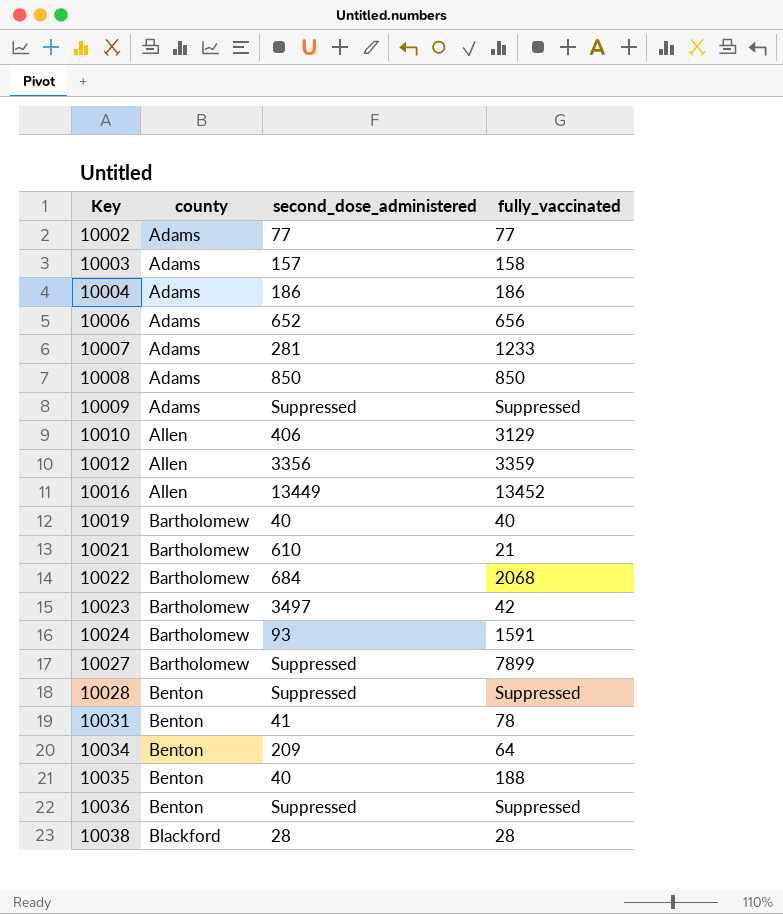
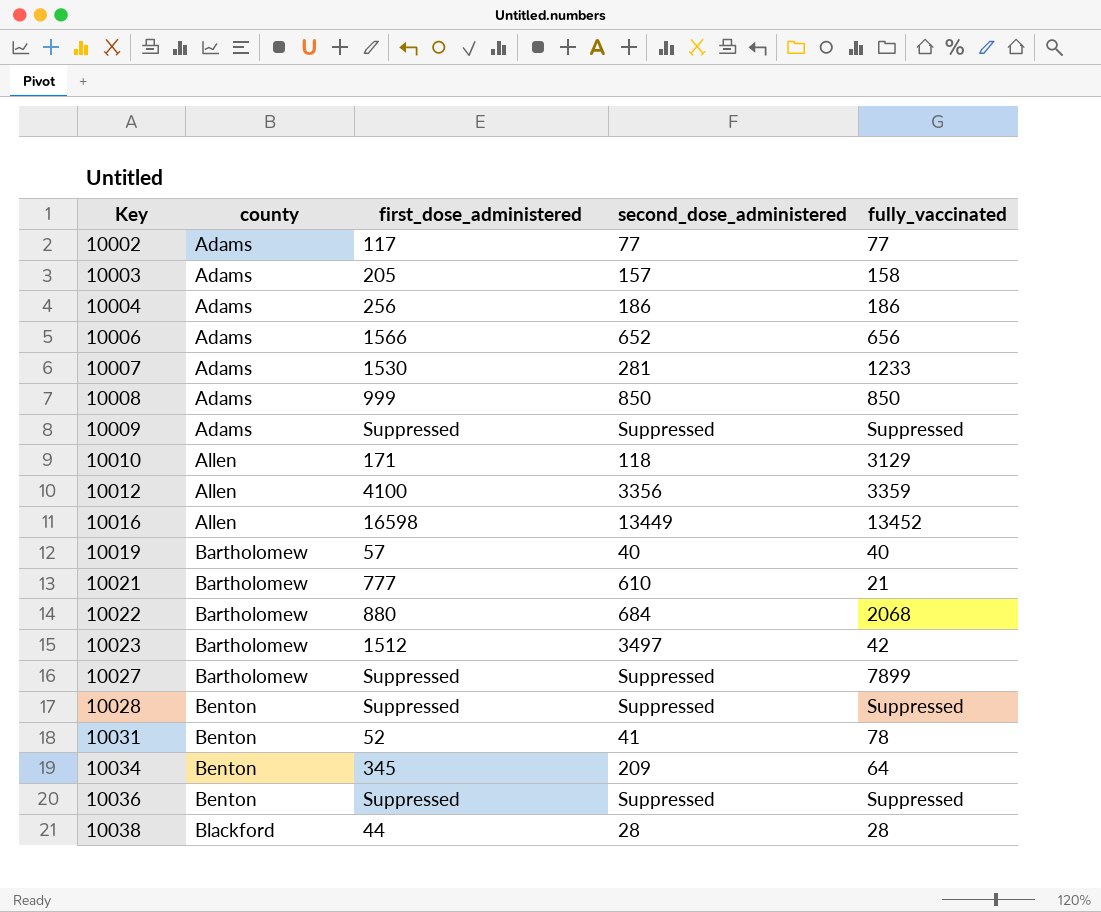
column first_dose_administered | position: none -> 3
row 10024: Bartholomew | 93 | 1591 -> none
row 10035: Benton | 40 | 188 -> none
10010 | second_dose_administered: 406 -> 118

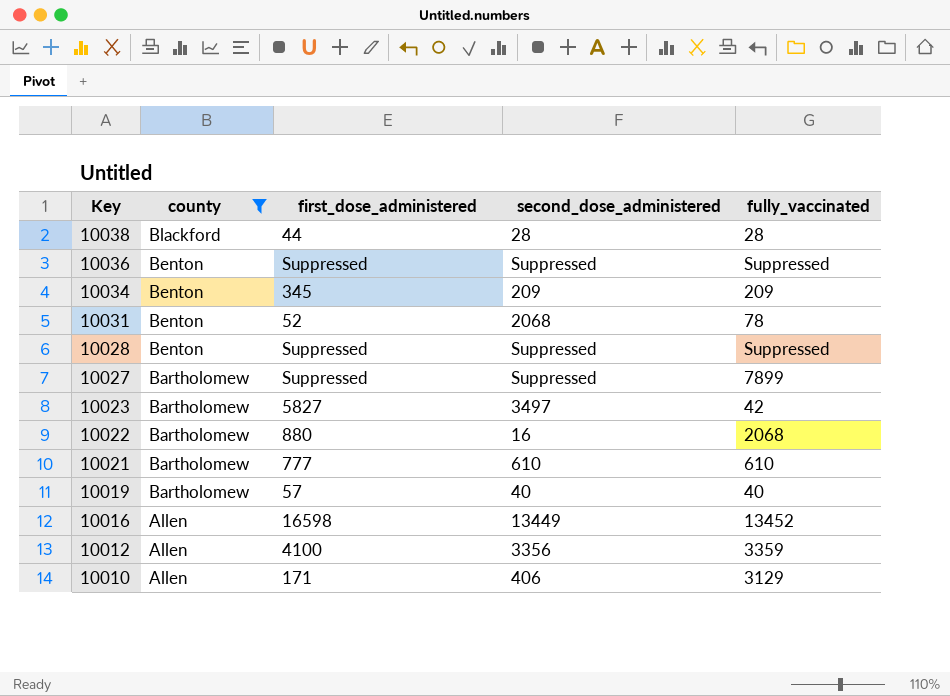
filter: none -> county != Adams
row order: Key ascending -> Key descending
10034 | fully_vaccinated: 64 -> 209
10031 | second_dose_administered: 41 -> 2068
10023 | first_dose_administered: 1512 -> 5827
10022 | second_dose_administered: 684 -> 16
10021 | fully_vaccinated: 21 -> 610
10010 | second_dose_administered: 118 -> 406

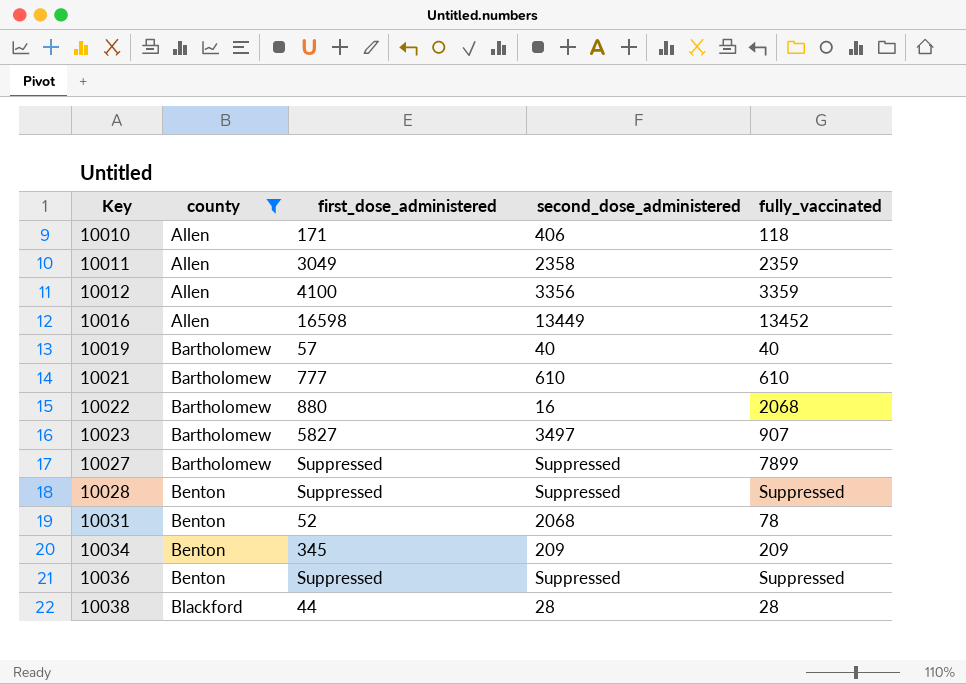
row order: Key descending -> Key ascending
10010 | fully_vaccinated: 3129 -> 118
row 10011: none -> Allen | 3049 | 2358 | 2359
10023 | fully_vaccinated: 42 -> 907

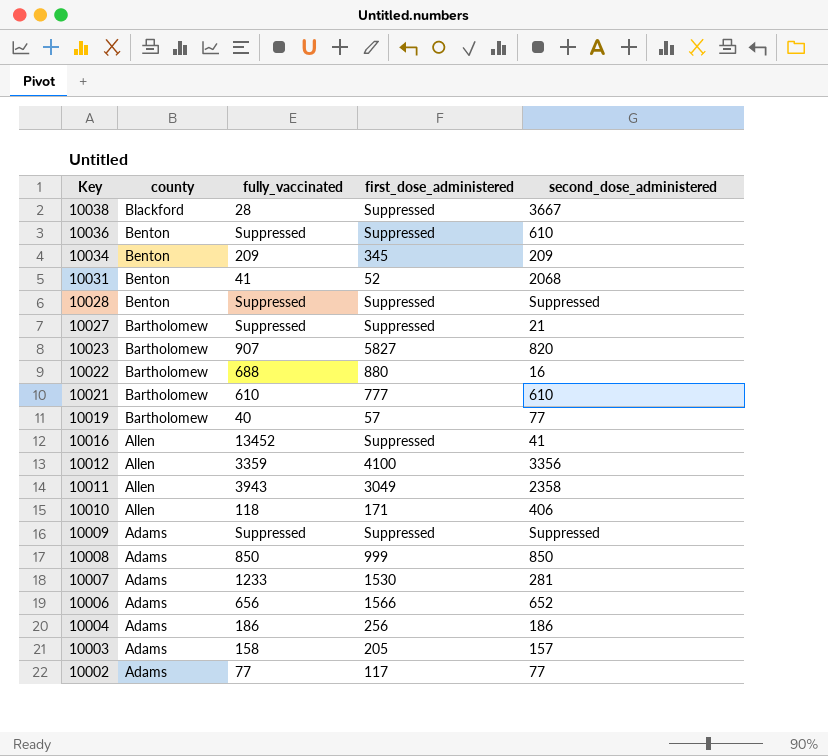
filter: county != Adams -> none
row order: Key ascending -> Key descending
column fully_vaccinated | position: 5 -> 3
10038 | first_dose_administered: 44 -> Suppressed
10038 | second_dose_administered: 28 -> 3667
10036 | second_dose_administered: Suppressed -> 610
10031 | fully_vaccinated: 78 -> 41
10027 | fully_vaccinated: 7899 -> Suppressed
10027 | second_dose_administered: Suppressed -> 21
10023 | second_dose_administered: 3497 -> 820
10022 | fully_vaccinated: 2068 -> 688
10019 | second_dose_administered: 40 -> 77
10016 | first_dose_administered: 16598 -> Suppressed
10016 | second_dose_administered: 13449 -> 41
10011 | fully_vaccinated: 2359 -> 3943

